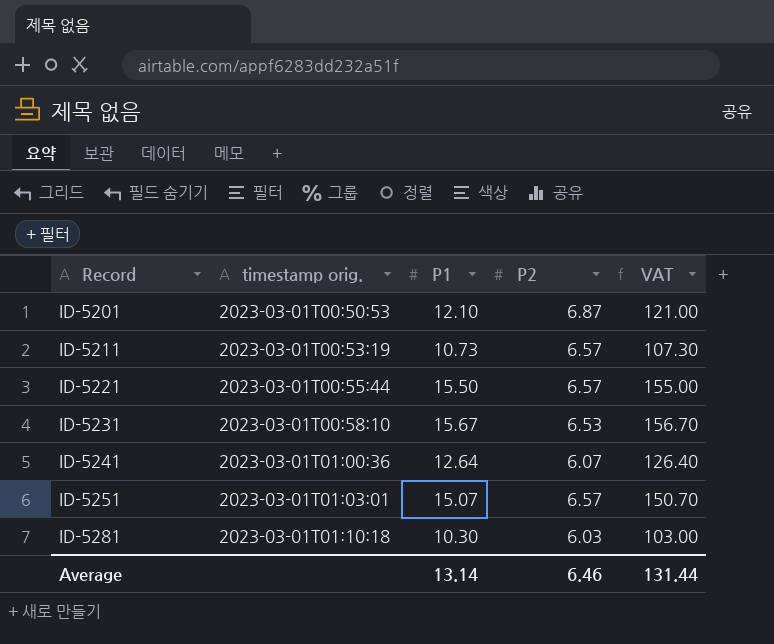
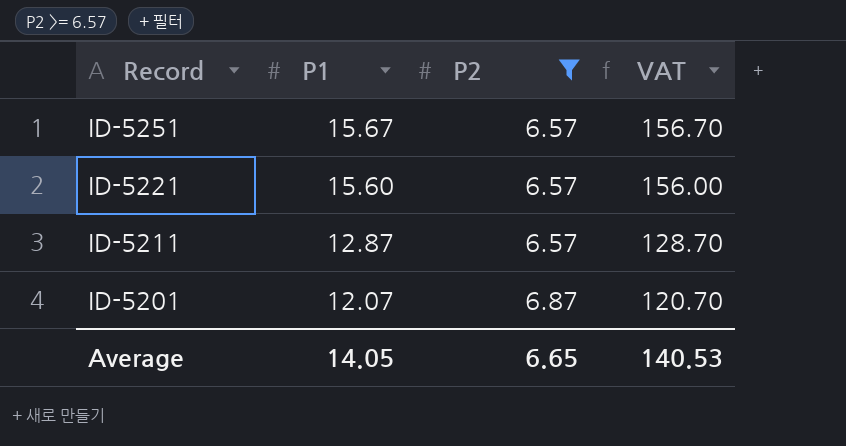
filter: none -> P2 >= 6.57
row order: Record ascending -> Record descending
column timestamp orig. | position: 2 -> none
ID-5251 | P1: 15.07 -> 15.67
ID-5251 | VAT: 150.70 -> 156.70
ID-5221 | P1: 15.50 -> 15.60
ID-5221 | VAT: 155.00 -> 156.00
ID-5211 | P1: 10.73 -> 12.87
ID-5211 | VAT: 107.30 -> 128.70
ID-5201 | P1: 12.10 -> 12.07
ID-5201 | VAT: 121.00 -> 120.70
Average | P1: 13.14 -> 14.05
Average | P2: 6.46 -> 6.65
Average | VAT: 131.44 -> 140.53

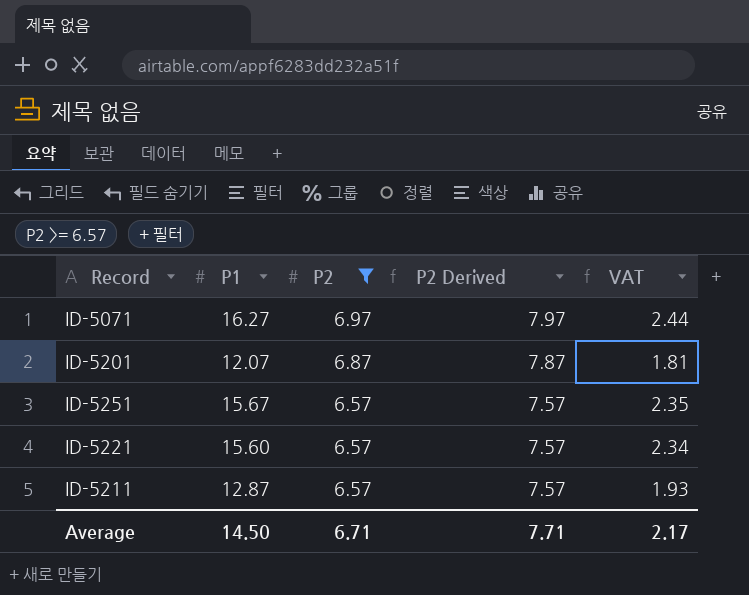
row order: Record descending -> P2 descending
column P2 Derived | formula: none -> [P2] + 1
column VAT | formula: [P1] * 10 -> [P1] * 0.15
row ID-5071: none -> 16.27 | 6.97 | 7.97 | 2.44
Average | P1: 14.05 -> 14.50
Average | P2: 6.65 -> 6.71
Average | VAT: 140.53 -> 2.17

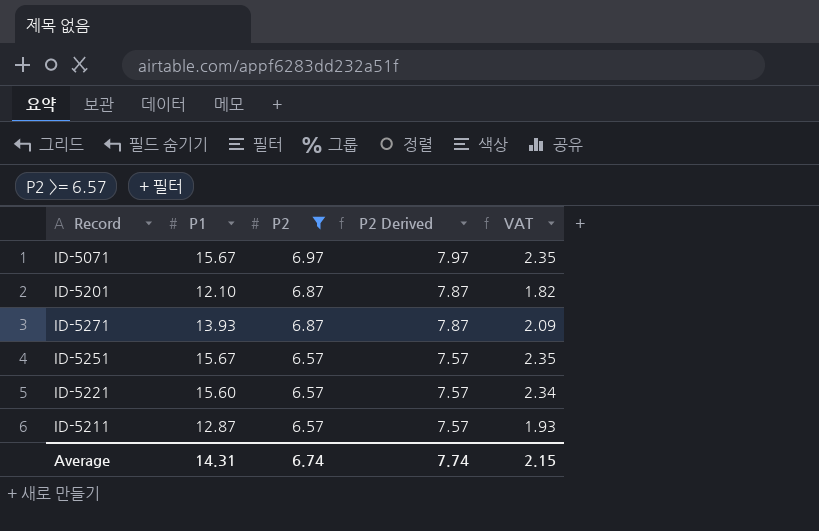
ID-5071 | P1: 16.27 -> 15.67
ID-5071 | VAT: 2.44 -> 2.35
ID-5201 | P1: 12.07 -> 12.10
ID-5201 | VAT: 1.81 -> 1.82
row ID-5271: none -> 13.93 | 6.87 | 7.87 | 2.09
Average | P1: 14.50 -> 14.31
Average | P2: 6.71 -> 6.74
Average | P2 Derived: 7.71 -> 7.74
Average | VAT: 2.17 -> 2.15

